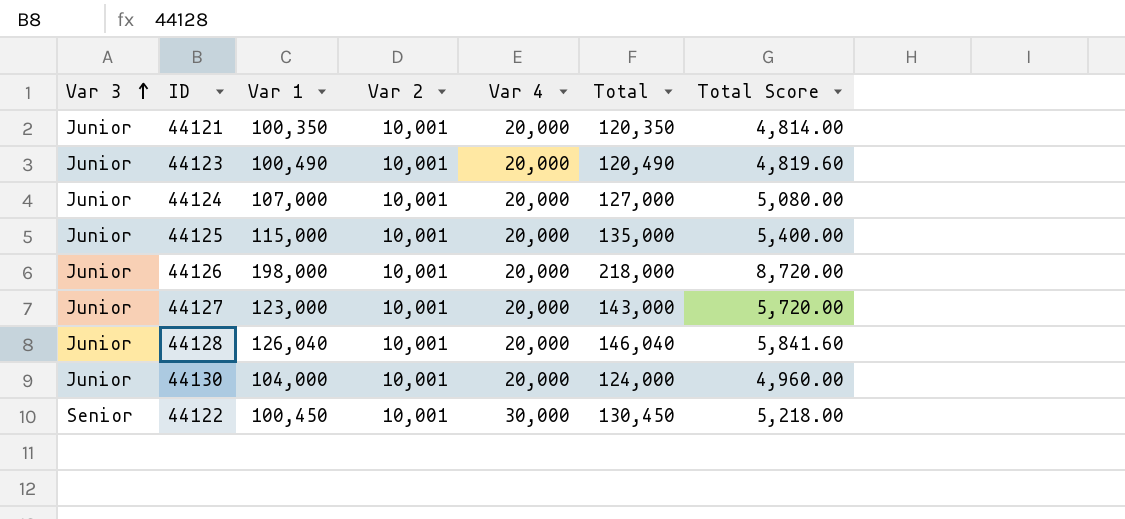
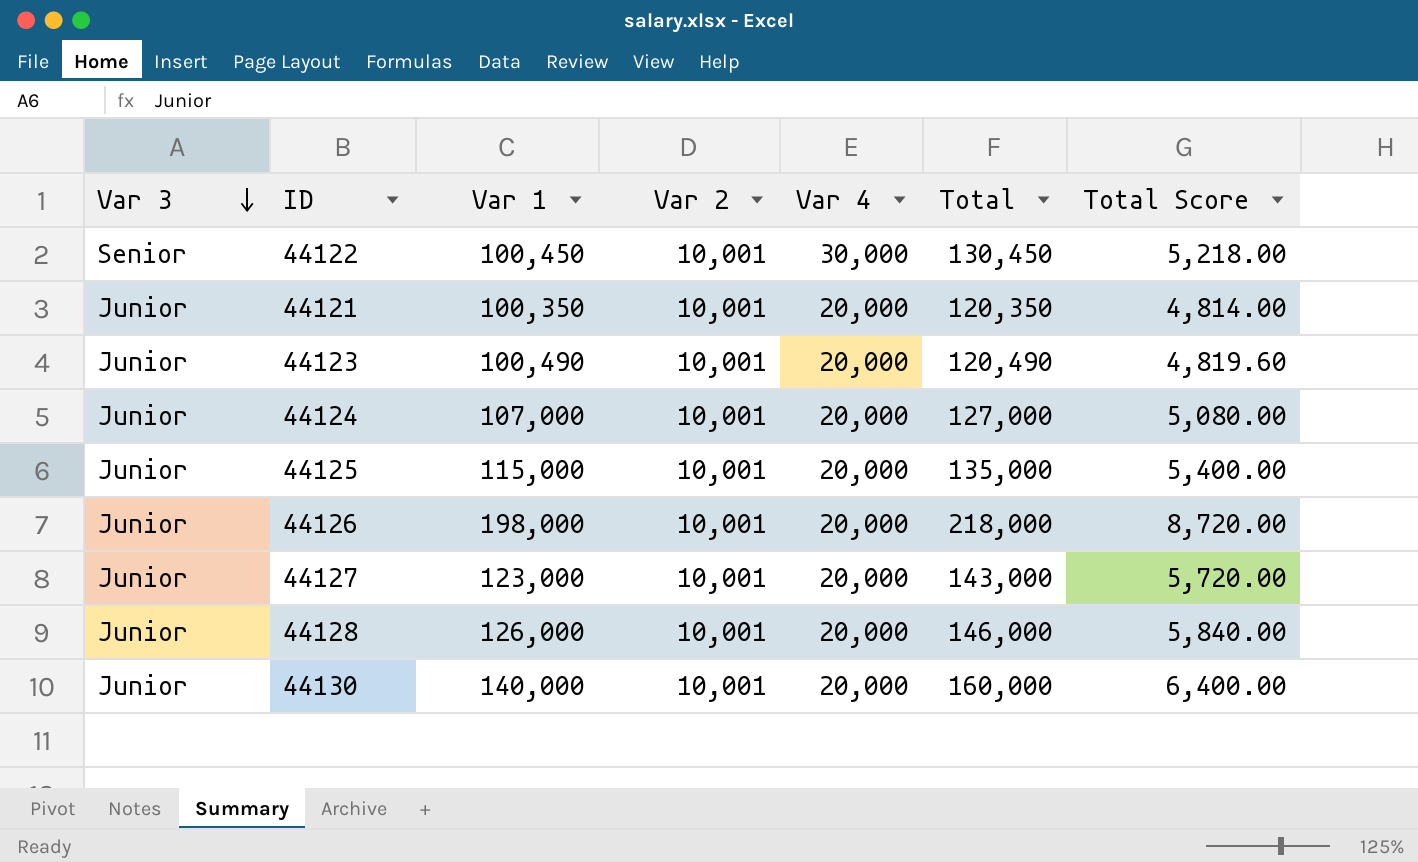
row order: Var 3 ascending -> Var 3 descending
44128 | Var 1: 126,040 -> 126,000
44128 | Total: 146,040 -> 146,000
44128 | Total Score: 5,841.60 -> 5,840.00
44130 | Var 1: 104,000 -> 140,000
44130 | Total: 124,000 -> 160,000
44130 | Total Score: 4,960.00 -> 6,400.00

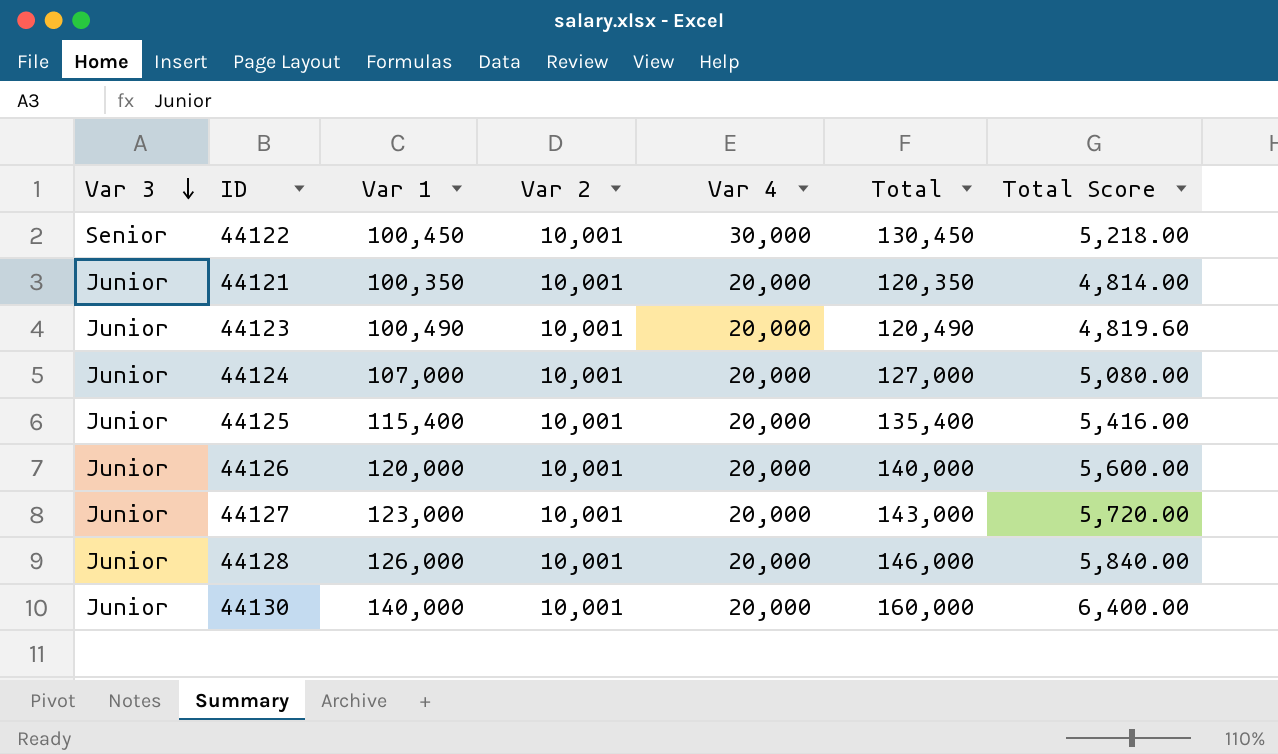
44125 | Var 1: 115,000 -> 115,400
44125 | Total: 135,000 -> 135,400
44125 | Total Score: 5,400.00 -> 5,416.00
44126 | Var 1: 198,000 -> 120,000
44126 | Total: 218,000 -> 140,000
44126 | Total Score: 8,720.00 -> 5,600.00

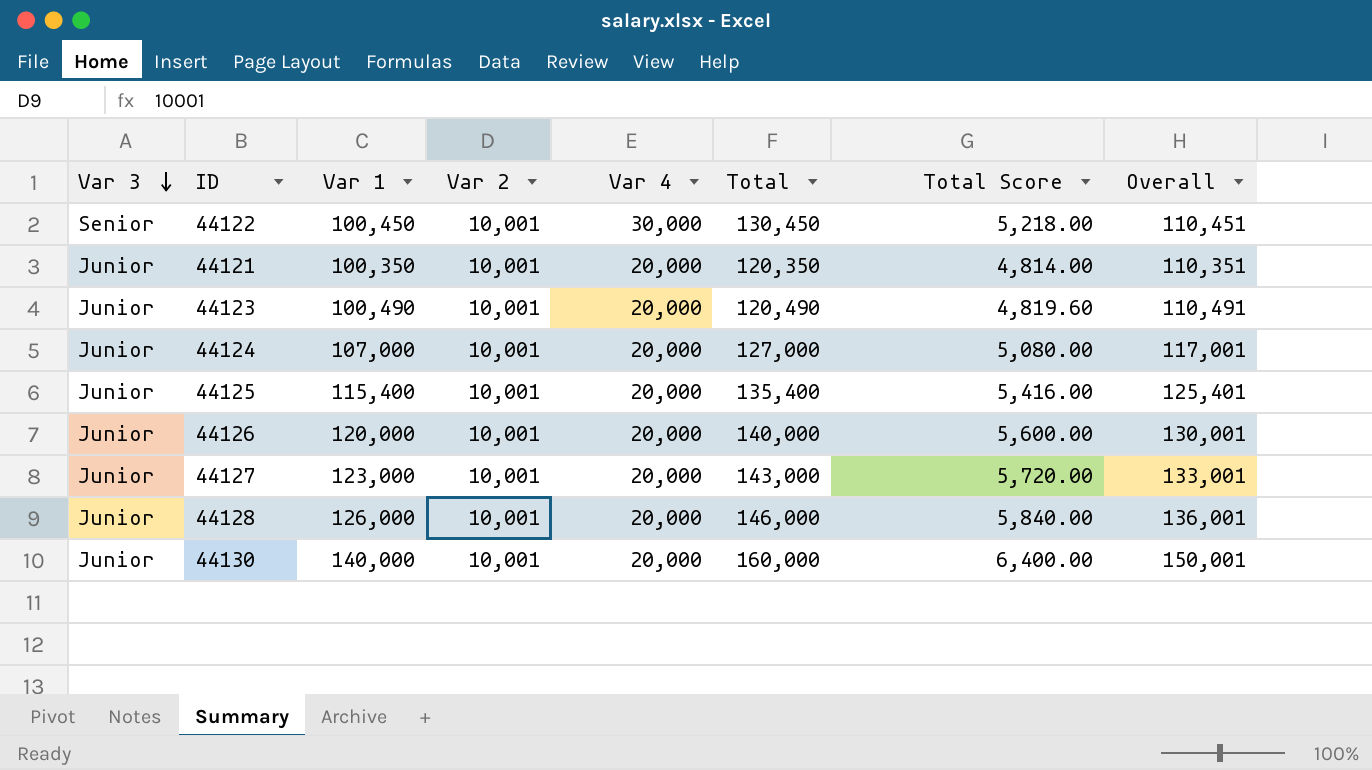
column Overall | formula: none -> [Var 1] + [Var 2]

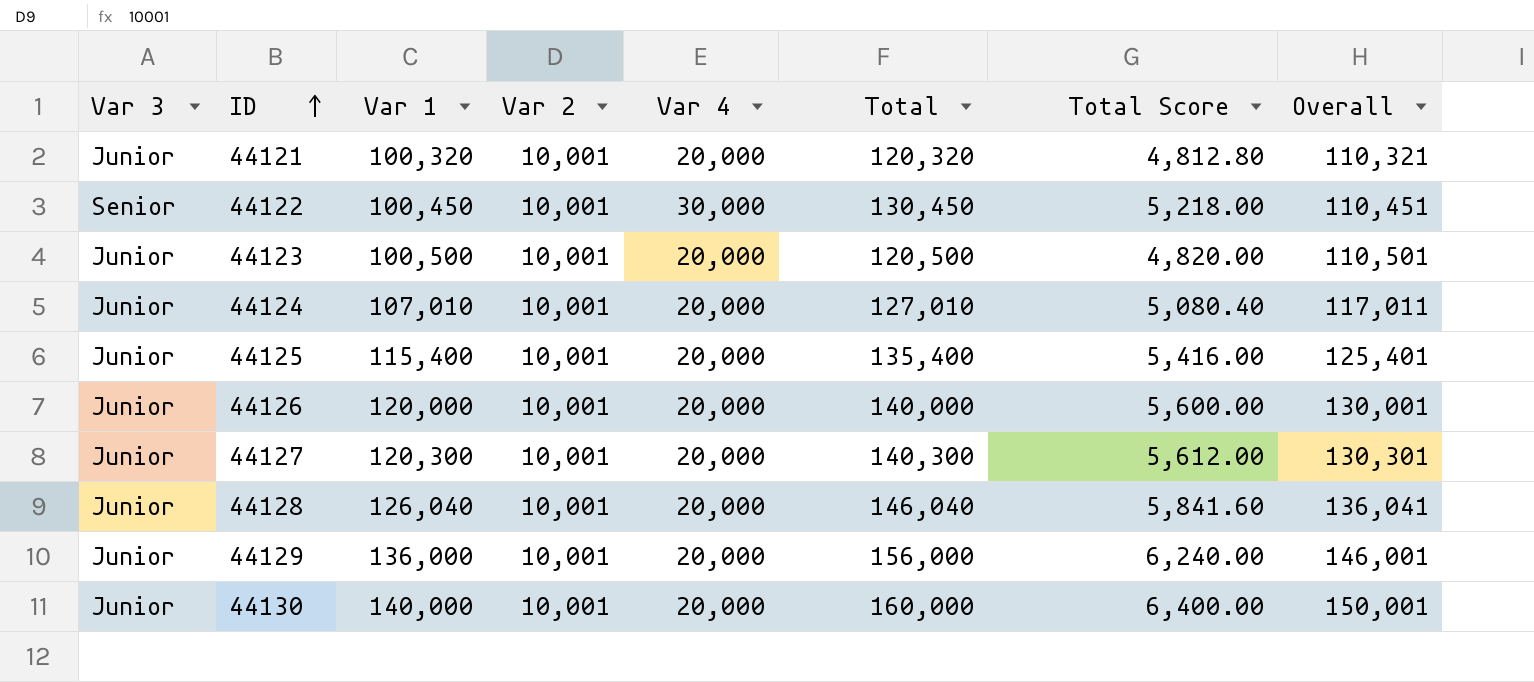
row order: Var 3 descending -> ID ascending
44121 | Var 1: 100,350 -> 100,320
44121 | Total: 120,350 -> 120,320
44121 | Total Score: 4,814.00 -> 4,812.80
44121 | Overall: 110,351 -> 110,321
44123 | Var 1: 100,490 -> 100,500
44123 | Total: 120,490 -> 120,500
44123 | Total Score: 4,819.60 -> 4,820.00
44123 | Overall: 110,491 -> 110,501
44124 | Var 1: 107,000 -> 107,010
44124 | Total: 127,000 -> 127,010
44124 | Total Score: 5,080.00 -> 5,080.40
44124 | Overall: 117,001 -> 117,011
44127 | Var 1: 123,000 -> 120,300
44127 | Total: 143,000 -> 140,300
44127 | Total Score: 5,720.00 -> 5,612.00
44127 | Overall: 133,001 -> 130,301
44128 | Var 1: 126,000 -> 126,040
44128 | Total: 146,000 -> 146,040
44128 | Total Score: 5,840.00 -> 5,841.60
44128 | Overall: 136,001 -> 136,041
row 44129: none -> Junior | 136,000 | 10,001 | 20,000 | 156,000 | 6,240.00 | 146,001

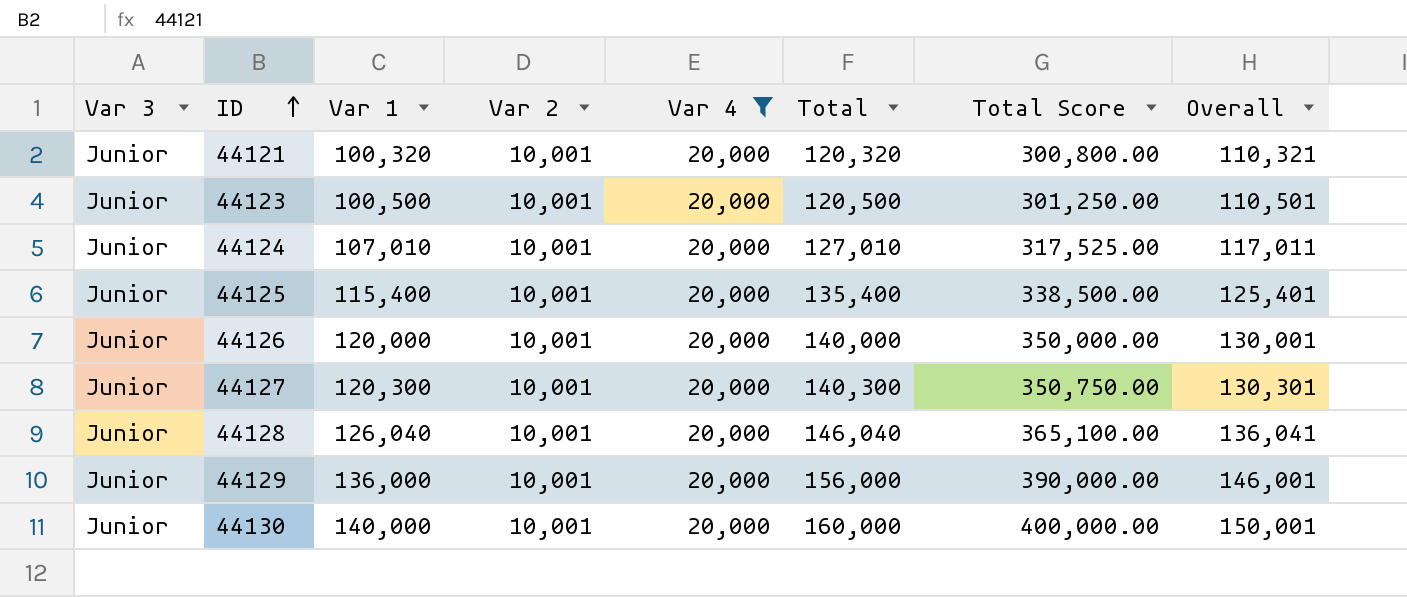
filter: none -> Var 4 = 20,000
column Total Score | formula: [Total] * 0.04 -> [Total] * 2.5

